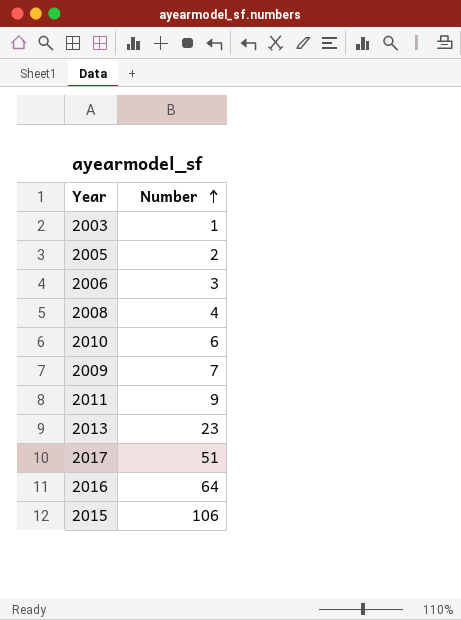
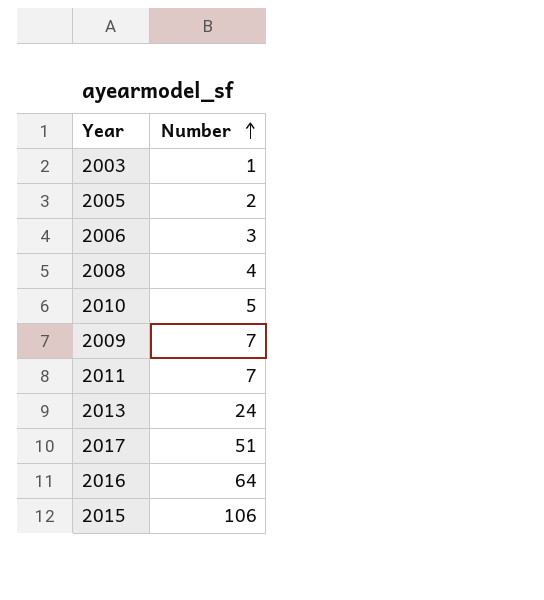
2010 | Number: 6 -> 5
2011 | Number: 9 -> 7
2013 | Number: 23 -> 24

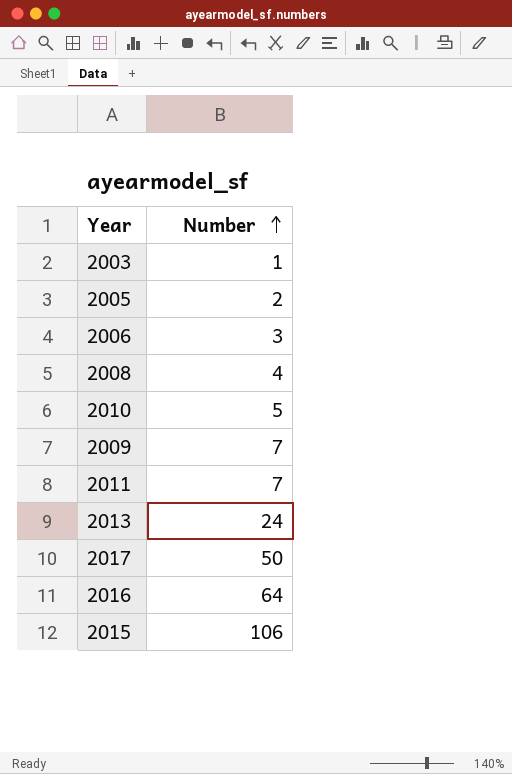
2017 | Number: 51 -> 50

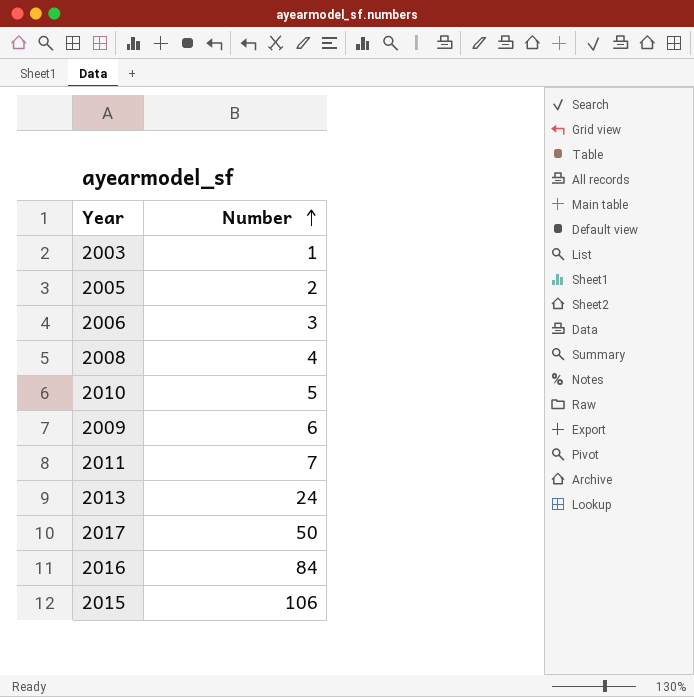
2009 | Number: 7 -> 6
2016 | Number: 64 -> 84

